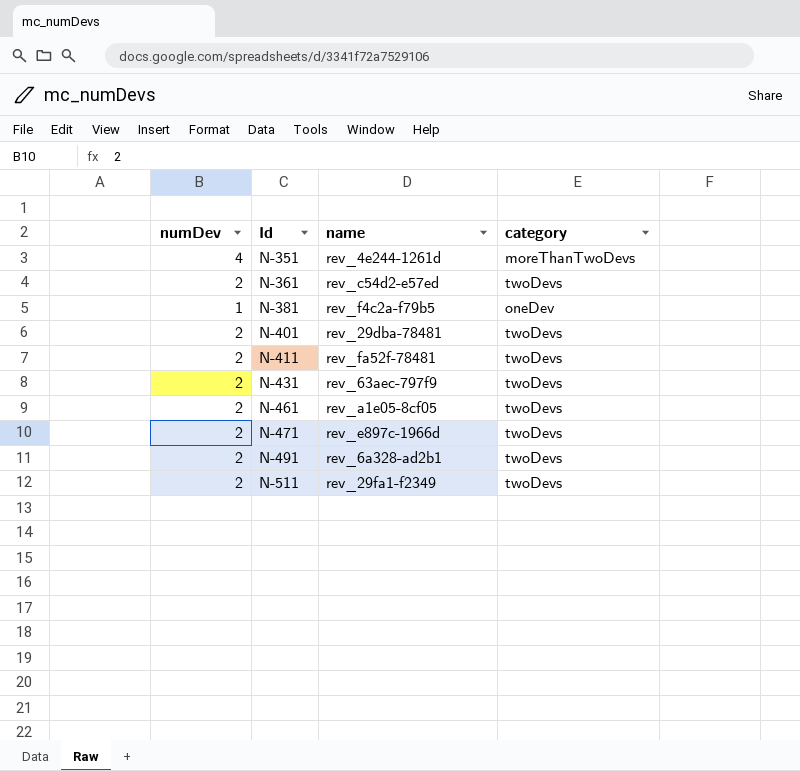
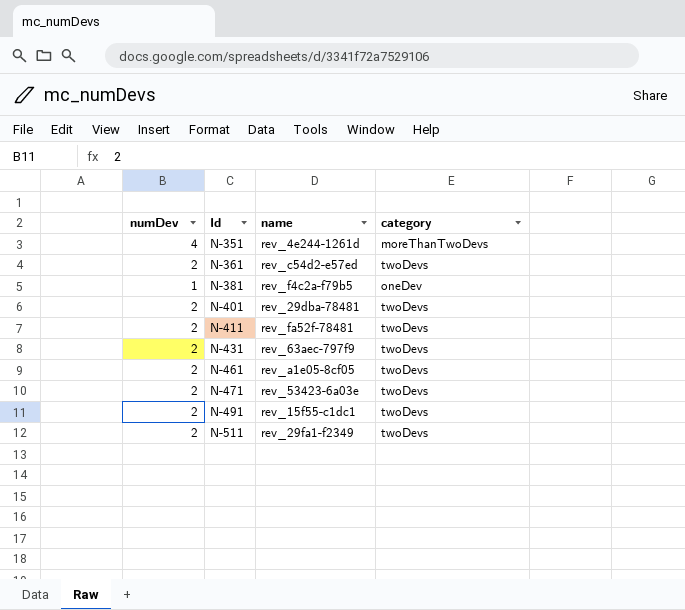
N-471 | name: rev_e897c-1966d -> rev_53423-6a03e
N-491 | name: rev_6a328-ad2b1 -> rev_15f55-c1dc1

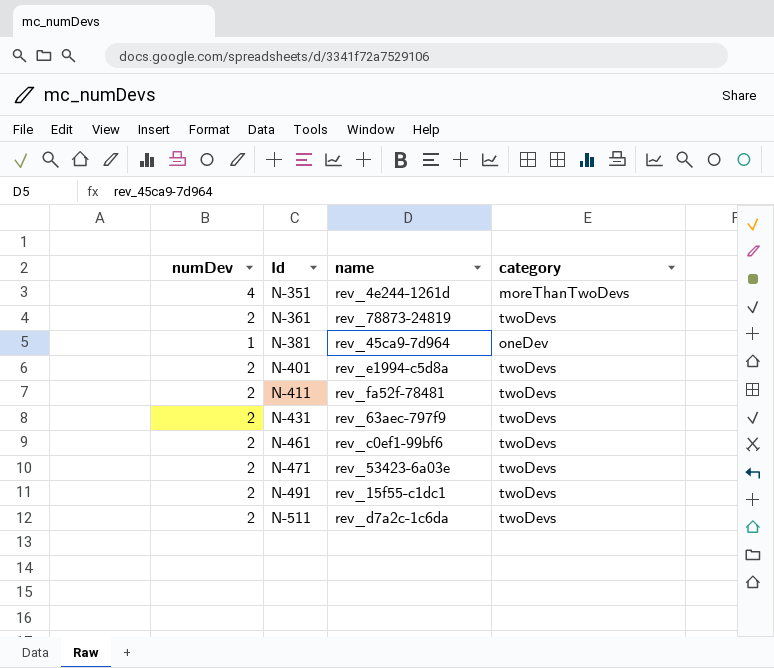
N-361 | name: rev_c54d2-e57ed -> rev_78873-24819
N-381 | name: rev_f4c2a-f79b5 -> rev_45ca9-7d964
N-401 | name: rev_29dba-78481 -> rev_e1994-c5d8a
N-461 | name: rev_a1e05-8cf05 -> rev_c0ef1-99bf6
N-511 | name: rev_29fa1-f2349 -> rev_d7a2c-1c6da

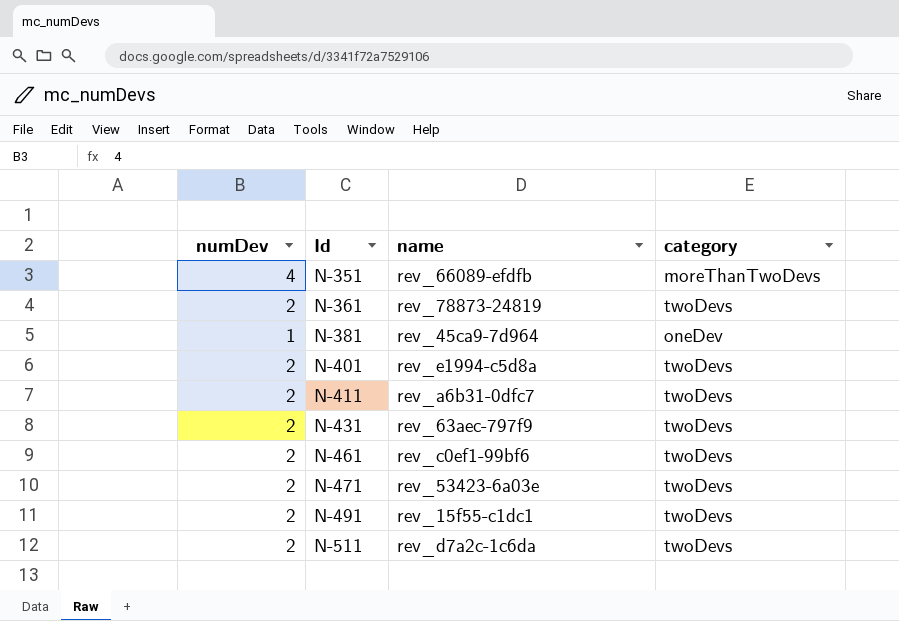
N-351 | name: rev_4e244-1261d -> rev_66089-efdfb
N-411 | name: rev_fa52f-78481 -> rev_a6b31-0dfc7

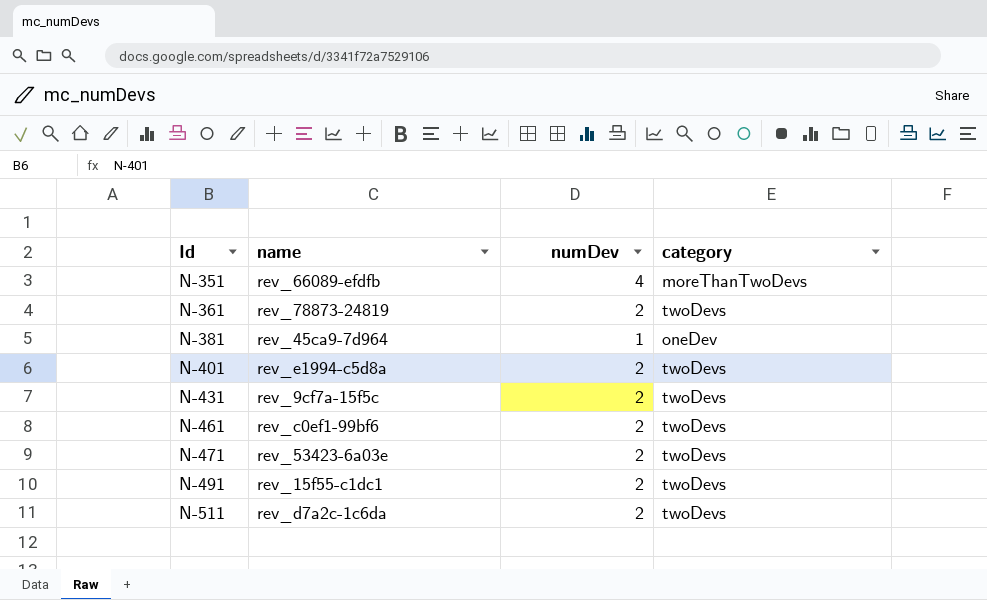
column numDev | position: 1 -> 3
row N-411: 2 | rev_a6b31-0dfc7 | twoDevs -> none
N-431 | name: rev_63aec-797f9 -> rev_9cf7a-15f5c

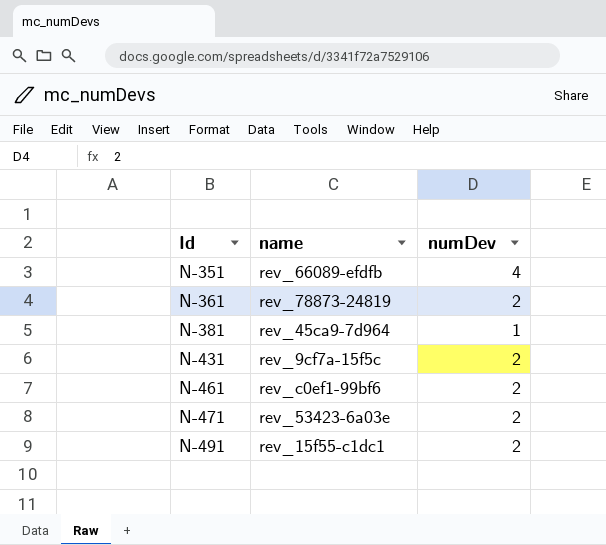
column category | position: 4 -> none
row N-401: rev_e1994-c5d8a | 2 | twoDevs -> none
row N-511: rev_d7a2c-1c6da | 2 | twoDevs -> none

